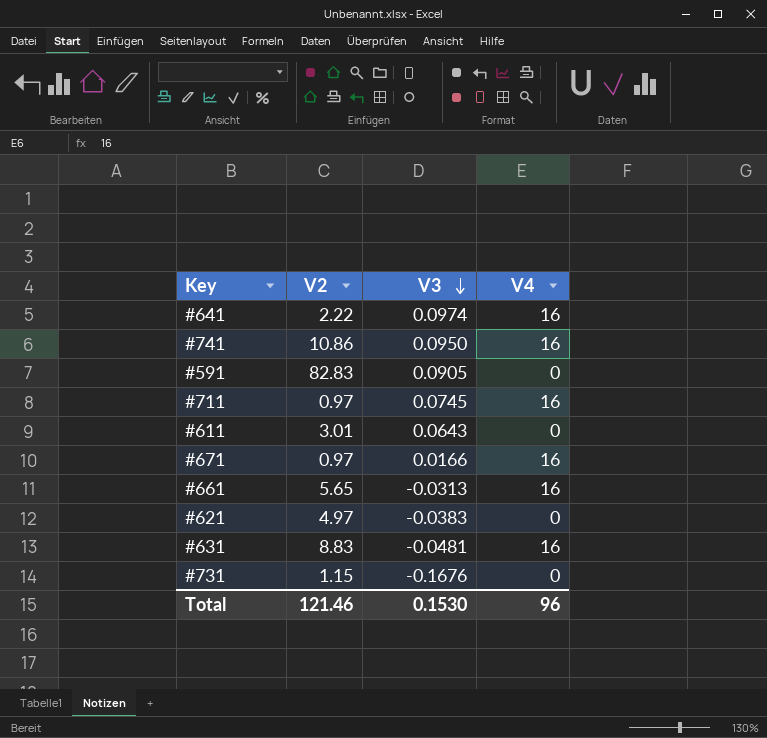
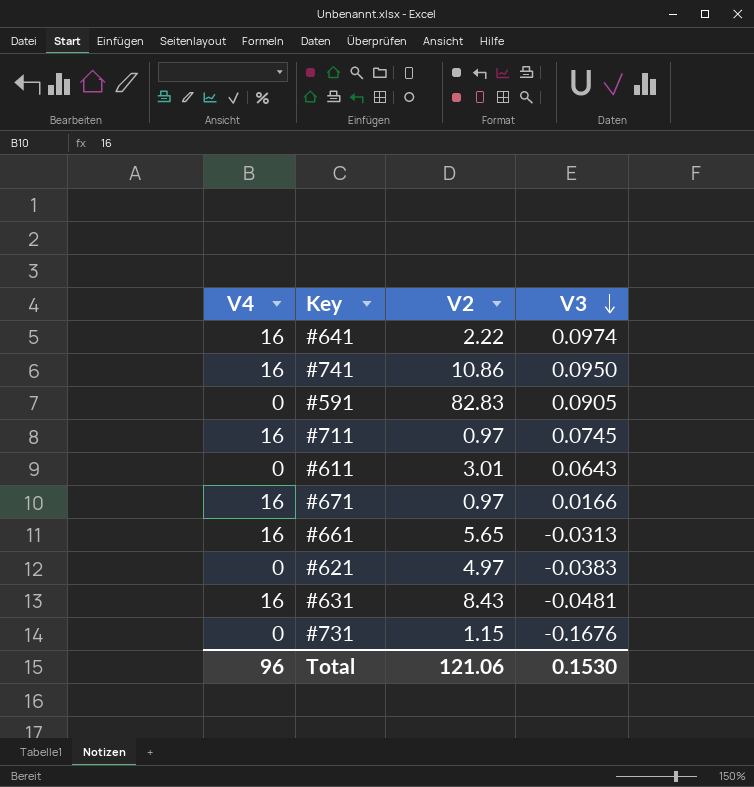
column V4 | position: 4 -> 1
#631 | V2: 8.83 -> 8.43
Total | V2: 121.46 -> 121.06

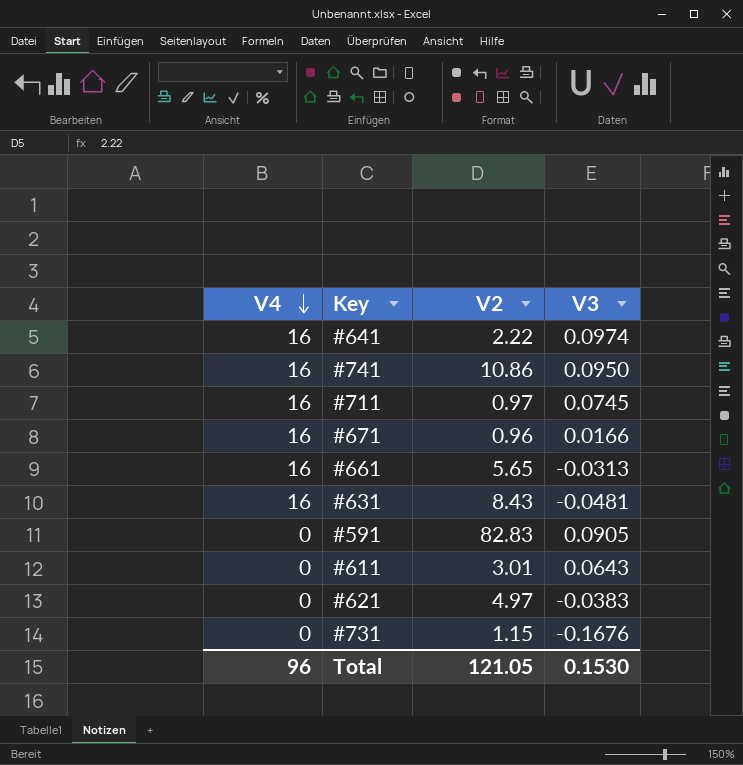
row order: V3 descending -> V4 descending
#671 | V2: 0.97 -> 0.96
Total | V2: 121.06 -> 121.05

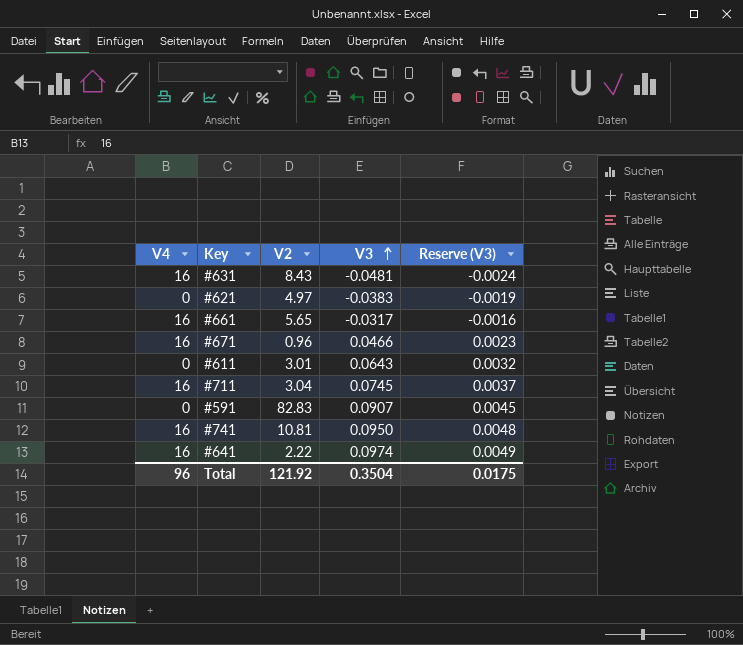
row order: V4 descending -> V3 ascending
column Reserve (V3) | formula: none -> [V3] * 0.05
row #731: 0 | 1.15 | -0.1676 -> none
#661 | V3: -0.0313 -> -0.0317
#671 | V3: 0.0166 -> 0.0466
#711 | V2: 0.97 -> 3.04
#591 | V3: 0.0905 -> 0.0907
#741 | V2: 10.86 -> 10.81
Total | V2: 121.05 -> 121.92
Total | V3: 0.1530 -> 0.3504

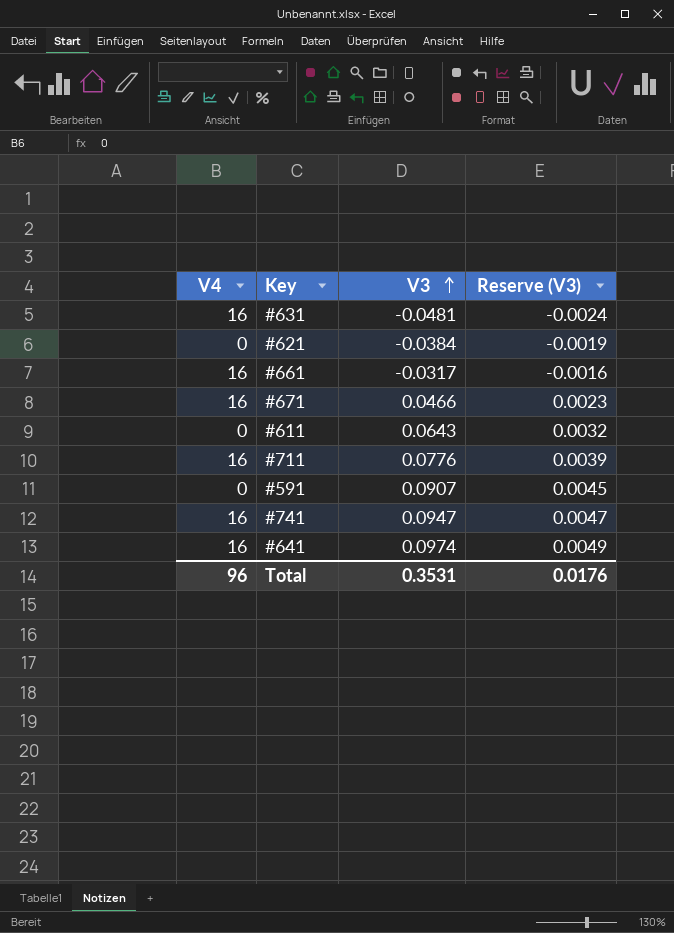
column V2 | position: 3 -> none
#621 | V3: -0.0383 -> -0.0384
#711 | V3: 0.0745 -> 0.0776
#711 | Reserve (V3): 0.0037 -> 0.0039
#741 | V3: 0.0950 -> 0.0947
#741 | Reserve (V3): 0.0048 -> 0.0047
Total | V3: 0.3504 -> 0.3531
Total | Reserve (V3): 0.0175 -> 0.0176

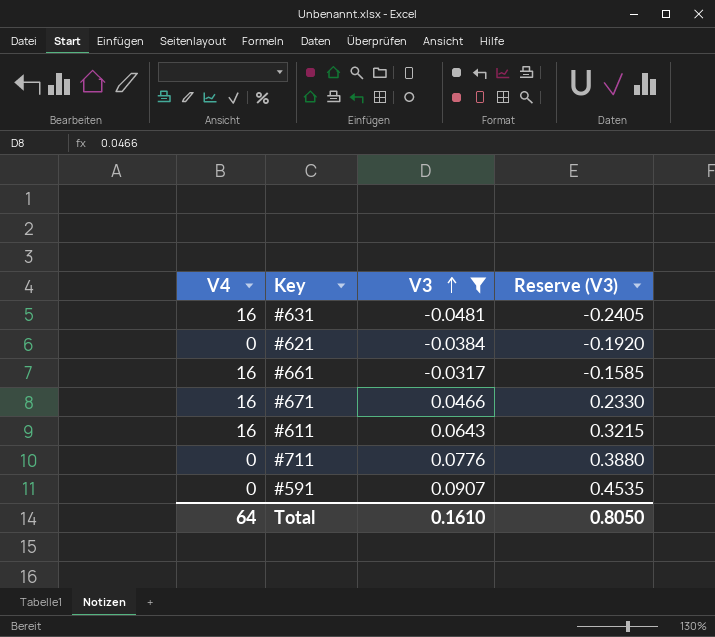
filter: none -> V3 <= 0.0907
column Reserve (V3) | formula: [V3] * 0.05 -> [V3] * 5
#611 | V4: 0 -> 16
#711 | V4: 16 -> 0
Total | V4: 96 -> 64
Total | V3: 0.3531 -> 0.1610
Total | Reserve (V3): 0.0176 -> 0.8050

